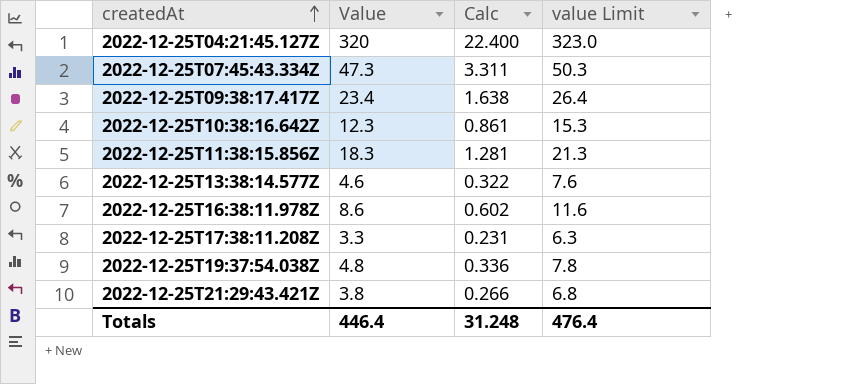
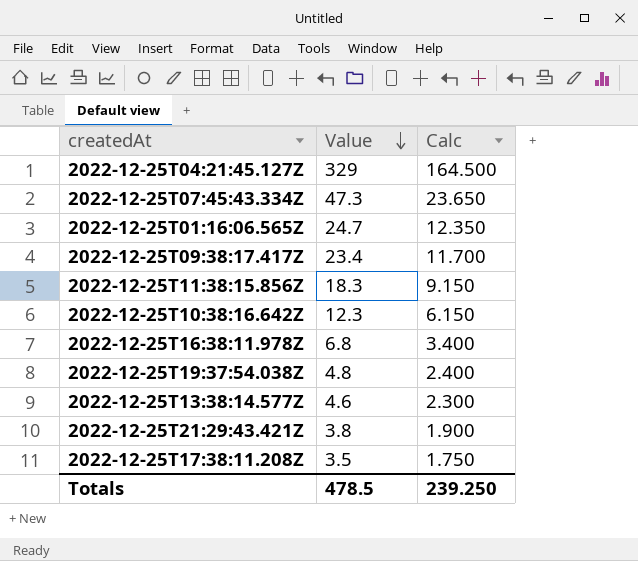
row order: createdAt ascending -> Value descending
column value Limit | formula: [Value] + 3 -> none
column Calc | formula: [Value] * 0.07 -> [Value] * 0.5
2022-12-25T04:21:45.127Z | Value: 320 -> 329
row 2022-12-25T01:16:06.565Z: none -> 24.7 | 12.350
2022-12-25T16:38:11.978Z | Value: 8.6 -> 6.8
2022-12-25T17:38:11.208Z | Value: 3.3 -> 3.5
Totals | Value: 446.4 -> 478.5
Totals | Calc: 31.248 -> 239.250

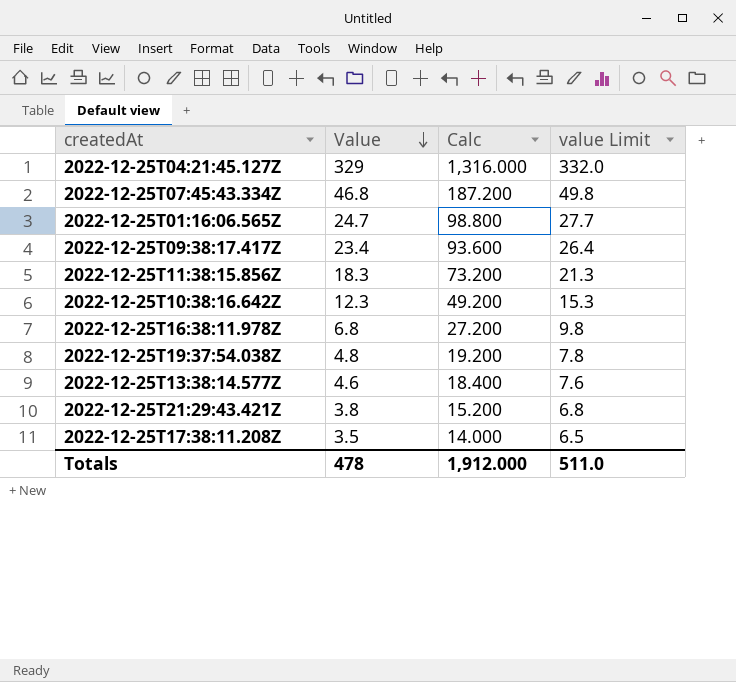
column Calc | formula: [Value] * 0.5 -> [Value] * 4
column value Limit | formula: none -> [Value] + 3
2022-12-25T07:45:43.334Z | Value: 47.3 -> 46.8
Totals | Value: 478.5 -> 478
Totals | Calc: 239.250 -> 1,912.000

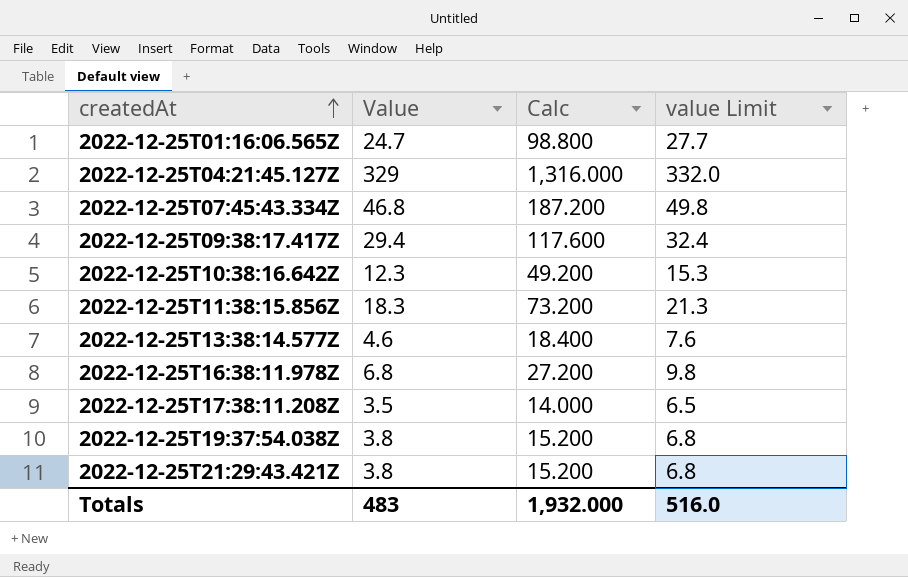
row order: Value descending -> createdAt ascending
2022-12-25T09:38:17.417Z | Value: 23.4 -> 29.4
2022-12-25T09:38:17.417Z | Calc: 93.600 -> 117.600
2022-12-25T09:38:17.417Z | value Limit: 26.4 -> 32.4
2022-12-25T19:37:54.038Z | Value: 4.8 -> 3.8
2022-12-25T19:37:54.038Z | Calc: 19.200 -> 15.200
2022-12-25T19:37:54.038Z | value Limit: 7.8 -> 6.8
Totals | Value: 478 -> 483
Totals | Calc: 1,912.000 -> 1,932.000
Totals | value Limit: 511.0 -> 516.0

